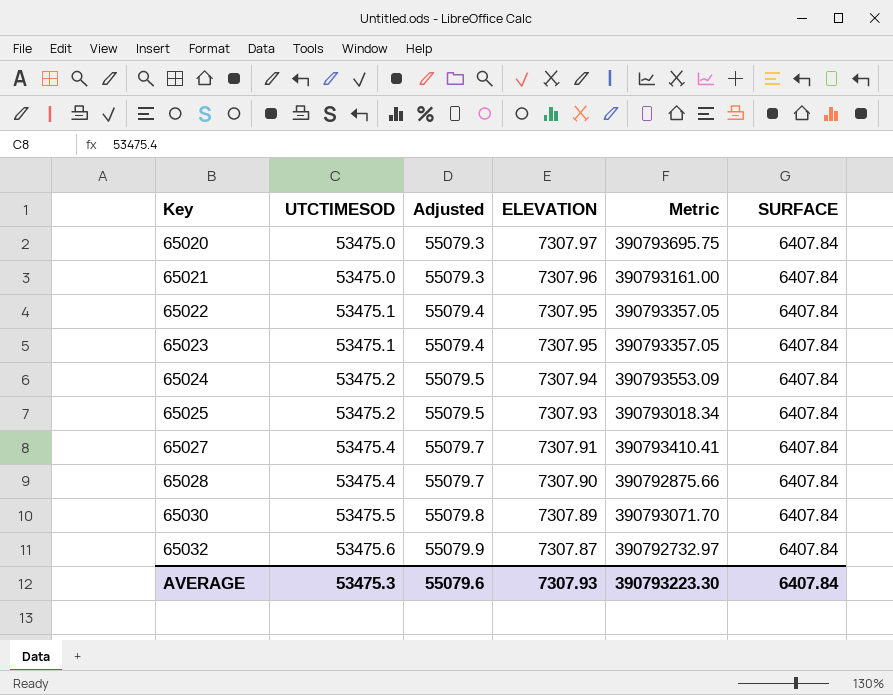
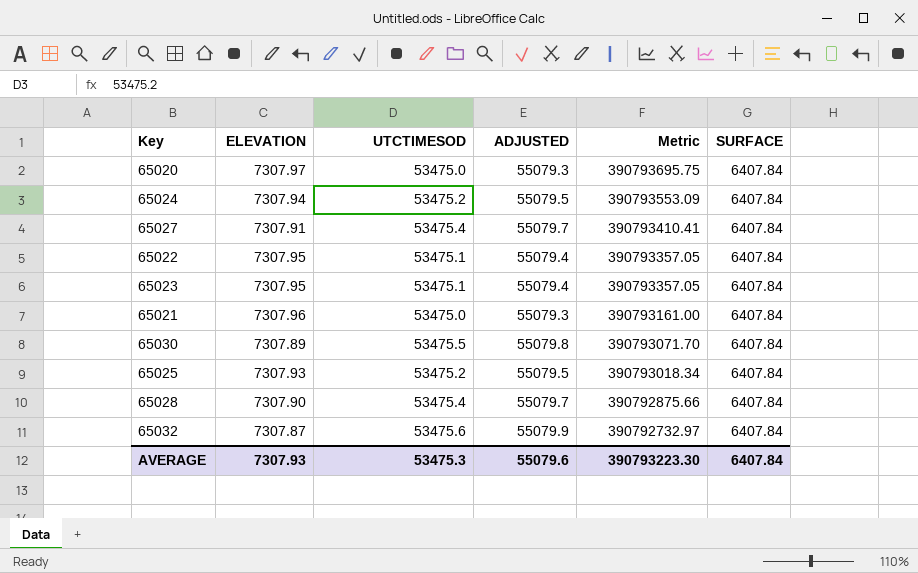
row order: Key ascending -> Metric descending
column ELEVATION | position: 4 -> 2
column name: Adjusted -> ADJUSTED

